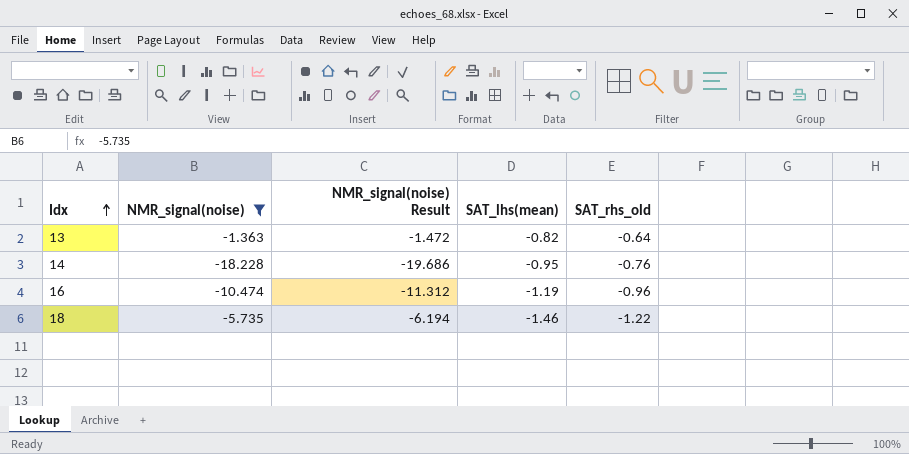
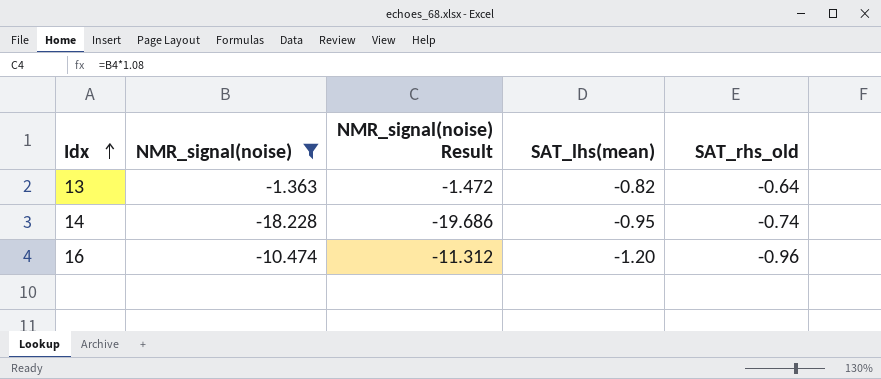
row 18: -5.735 | -6.194 | -1.46 | -1.22 -> none
14 | SAT_rhs_old: -0.76 -> -0.74
16 | SAT_lhs(mean): -1.19 -> -1.20

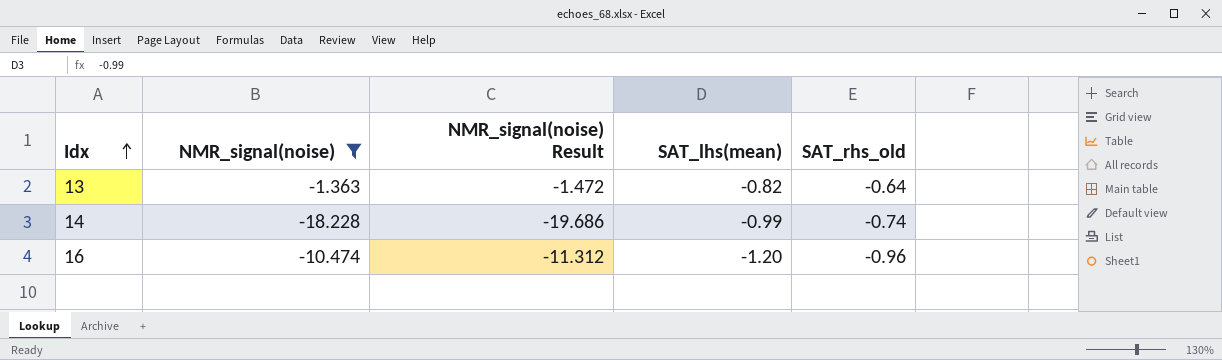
14 | SAT_lhs(mean): -0.95 -> -0.99

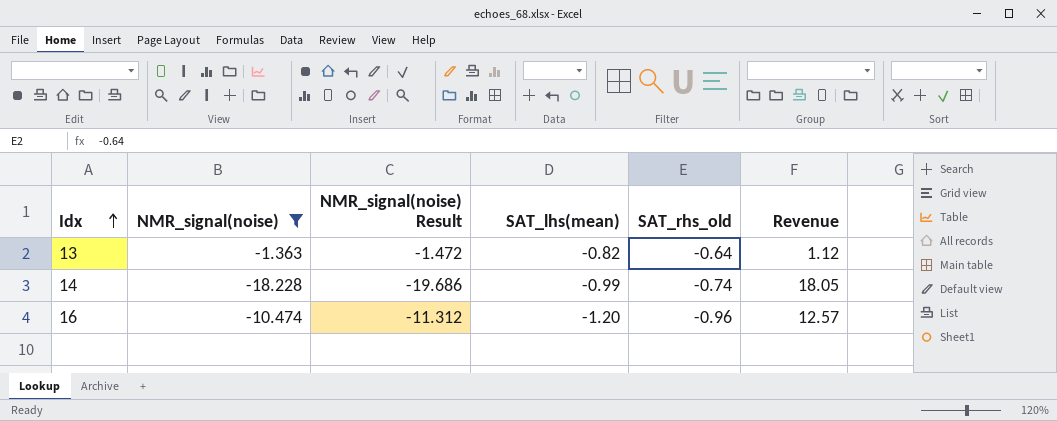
column Revenue | formula: none -> [NMR_signal(noise)] * [SAT_lhs(mean)]

